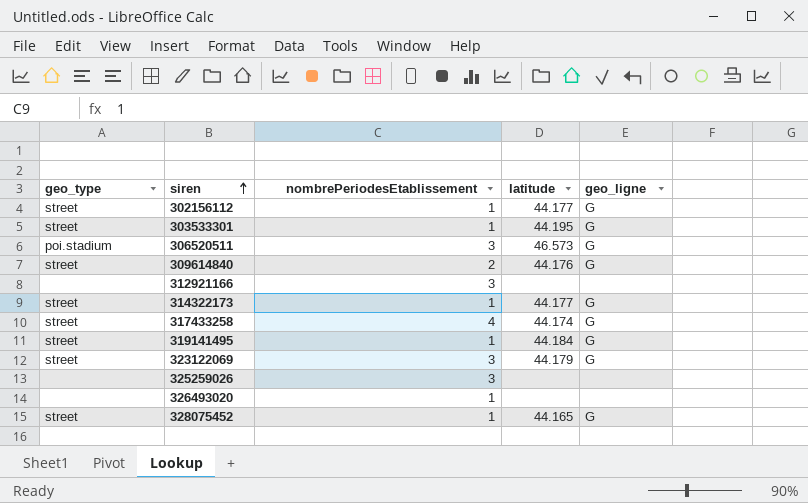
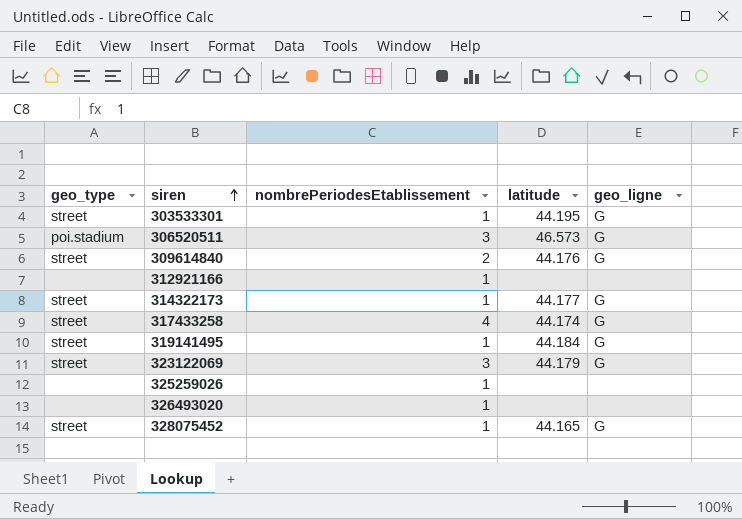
row 302156112: street | 1 | 44.177 | G -> none
312921166 | nombrePeriodesEtablissement: 3 -> 1
325259026 | nombrePeriodesEtablissement: 3 -> 1

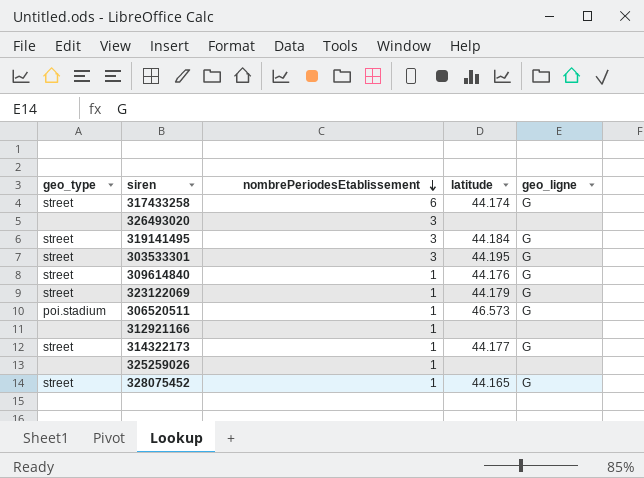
row order: siren ascending -> nombrePeriodesEtablissement descending
317433258 | nombrePeriodesEtablissement: 4 -> 6
326493020 | nombrePeriodesEtablissement: 1 -> 3
319141495 | nombrePeriodesEtablissement: 1 -> 3
303533301 | nombrePeriodesEtablissement: 1 -> 3
309614840 | nombrePeriodesEtablissement: 2 -> 1
323122069 | nombrePeriodesEtablissement: 3 -> 1
306520511 | nombrePeriodesEtablissement: 3 -> 1

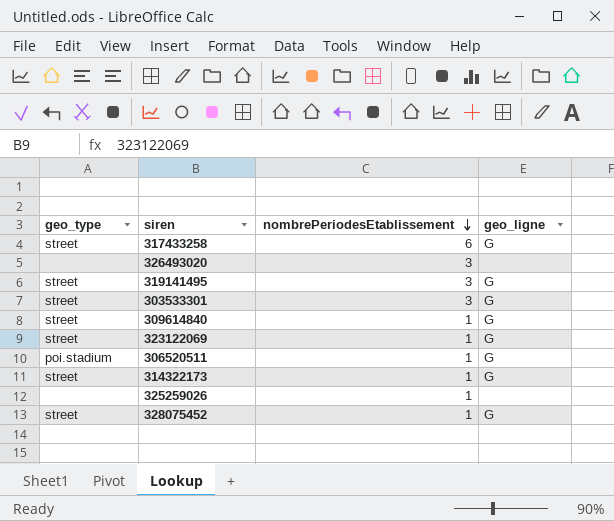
column latitude | position: 4 -> none
row 312921166: none | 1 | none | none -> none

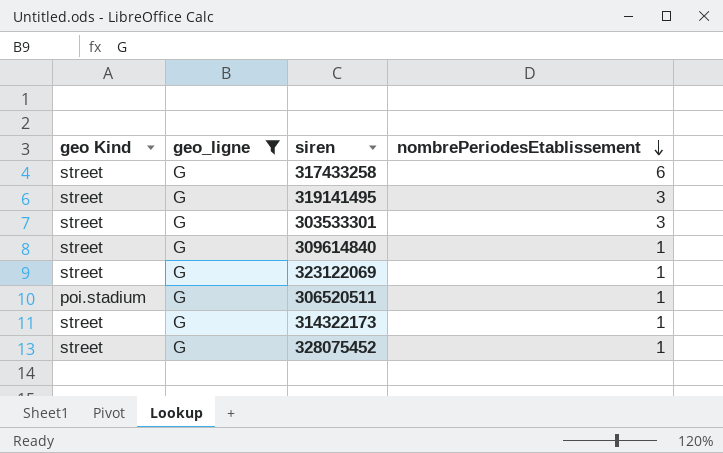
filter: none -> geo_ligne = G
column name: geo_type -> geo Kind
column geo_ligne | position: 4 -> 2

